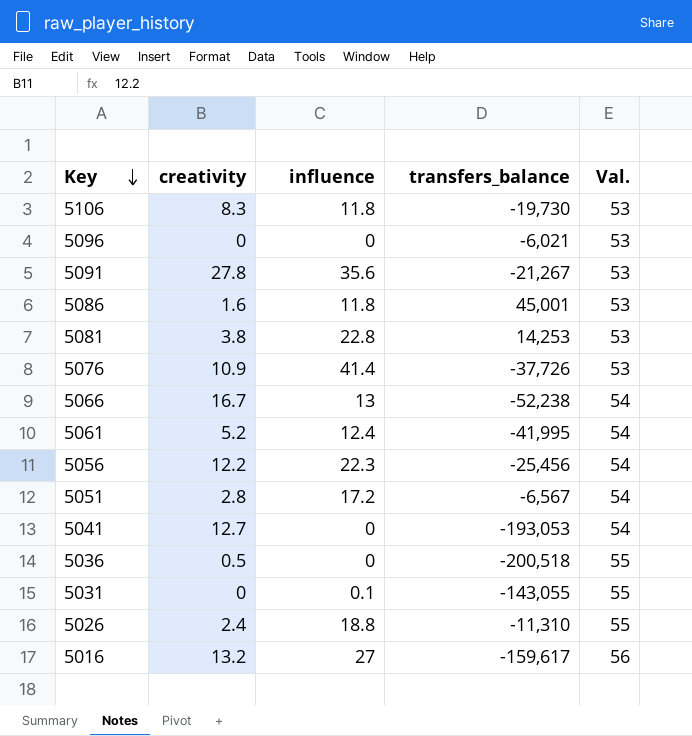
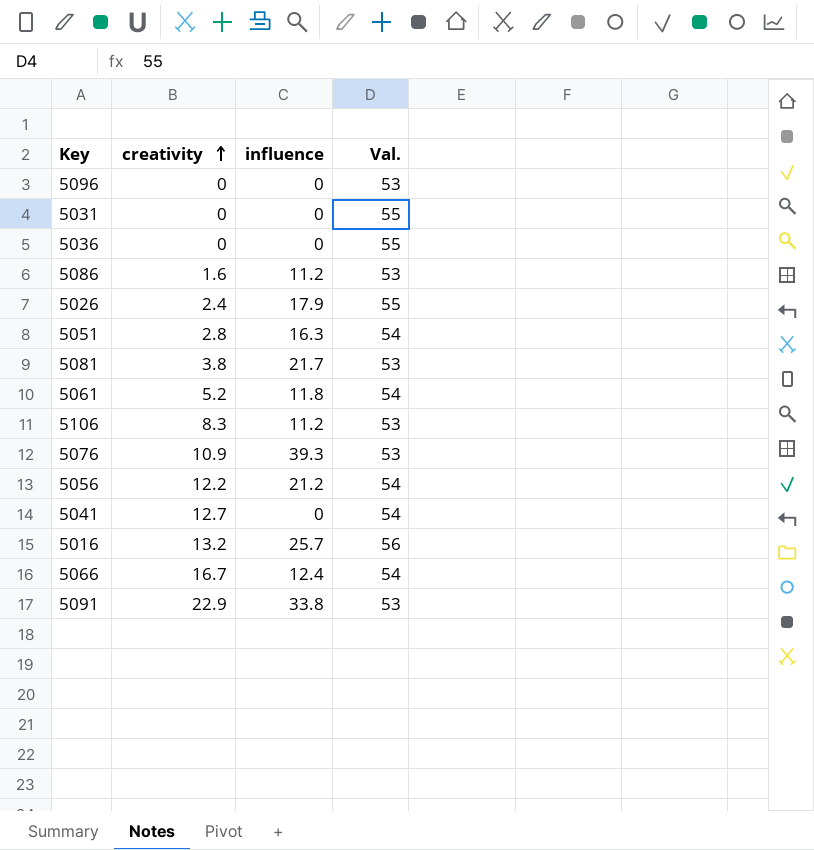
row order: Key descending -> creativity ascending
column transfers_balance | position: 4 -> none
5031 | influence: 0.1 -> 0
5036 | creativity: 0.5 -> 0
5086 | influence: 11.8 -> 11.2
5026 | influence: 18.8 -> 17.9
5051 | influence: 17.2 -> 16.3
5081 | influence: 22.8 -> 21.7
5061 | influence: 12.4 -> 11.8
5106 | influence: 11.8 -> 11.2
5076 | influence: 41.4 -> 39.3
5056 | influence: 22.3 -> 21.2
5016 | influence: 27 -> 25.7
5066 | influence: 13 -> 12.4
5091 | creativity: 27.8 -> 22.9
5091 | influence: 35.6 -> 33.8

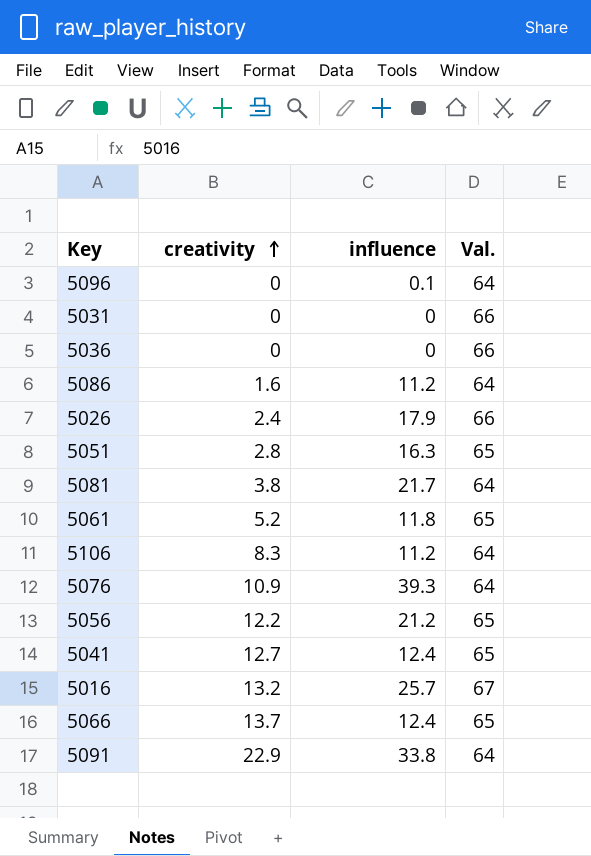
5096 | influence: 0 -> 0.1
5096 | Val.: 53 -> 64
5031 | Val.: 55 -> 66
5036 | Val.: 55 -> 66
5086 | Val.: 53 -> 64
5026 | Val.: 55 -> 66
5051 | Val.: 54 -> 65
5081 | Val.: 53 -> 64
5061 | Val.: 54 -> 65
5106 | Val.: 53 -> 64
5076 | Val.: 53 -> 64
5056 | Val.: 54 -> 65
5041 | influence: 0 -> 12.4
5041 | Val.: 54 -> 65
5016 | Val.: 56 -> 67
5066 | creativity: 16.7 -> 13.7
5066 | Val.: 54 -> 65
5091 | Val.: 53 -> 64

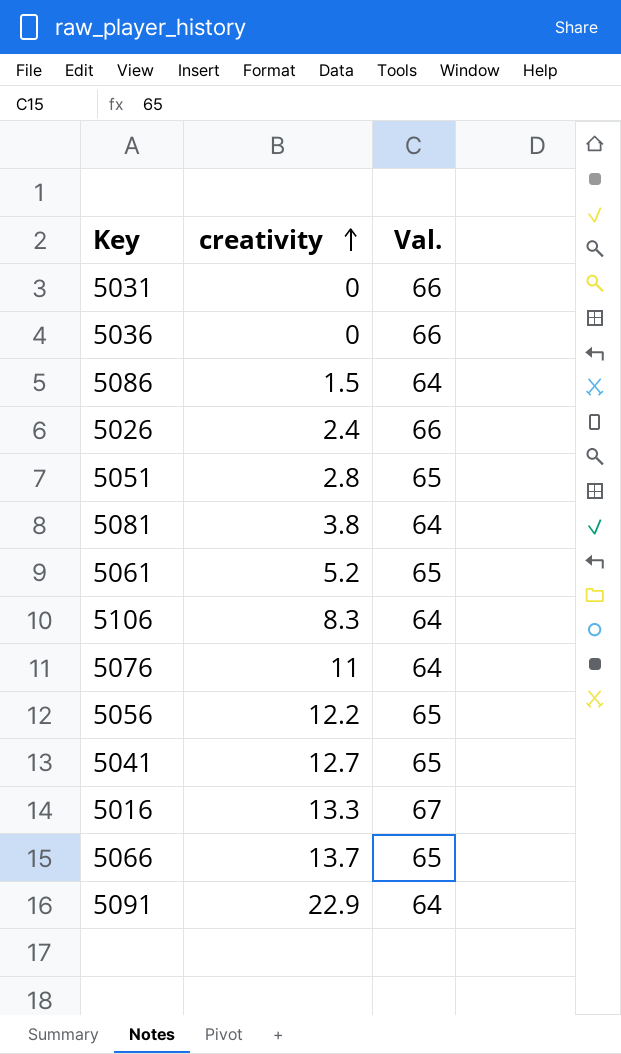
column influence | position: 3 -> none
row 5096: 0 | 0.1 | 64 -> none
5086 | creativity: 1.6 -> 1.5
5076 | creativity: 10.9 -> 11
5016 | creativity: 13.2 -> 13.3

